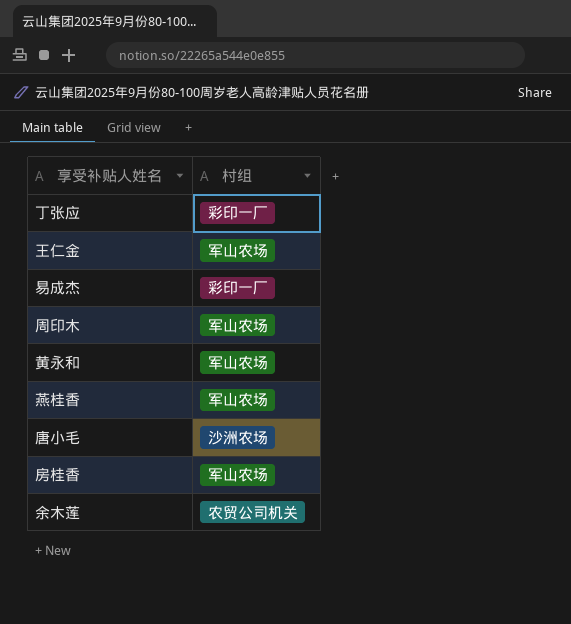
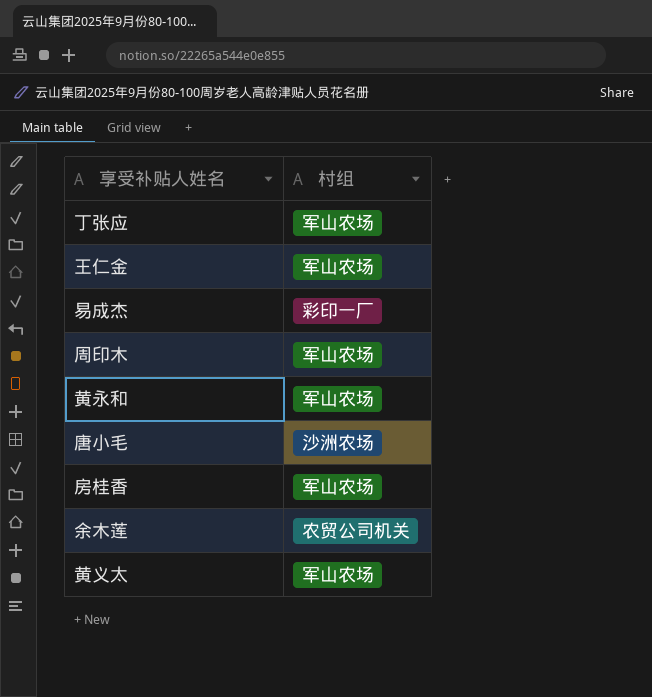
row 燕桂香: 军山农场 -> none
丁张应 | 村组: 彩印一厂 -> 军山农场
row 黄义太: none -> 军山农场

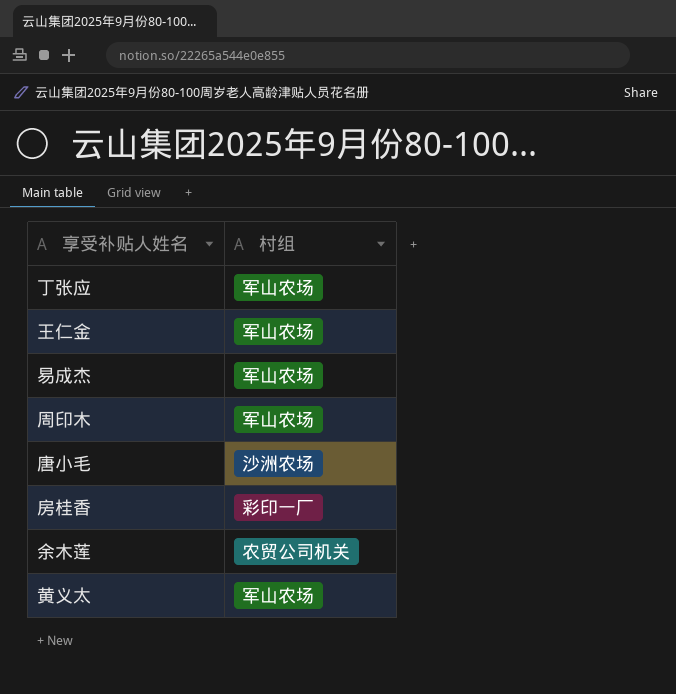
row 黄永和: 军山农场 -> none
易成杰 | 村组: 彩印一厂 -> 军山农场
房桂香 | 村组: 军山农场 -> 彩印一厂

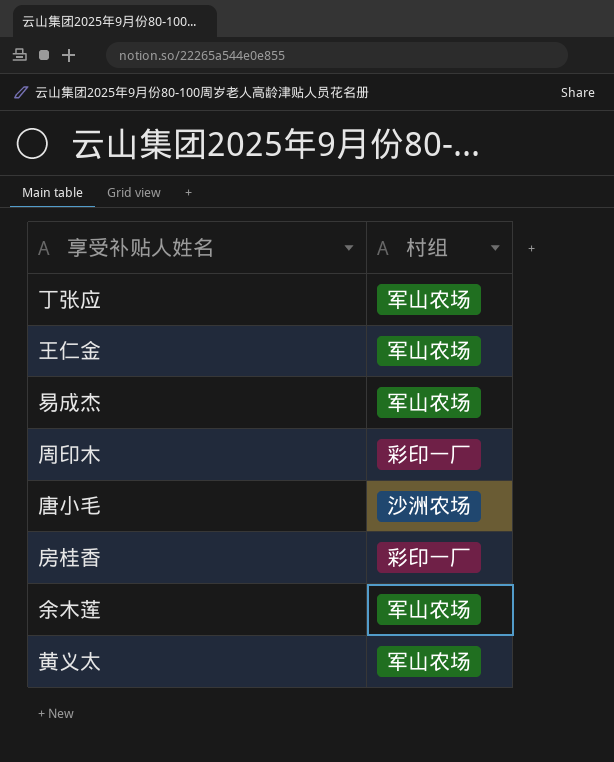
周印木 | 村组: 军山农场 -> 彩印一厂
余木莲 | 村组: 农贸公司机关 -> 军山农场

